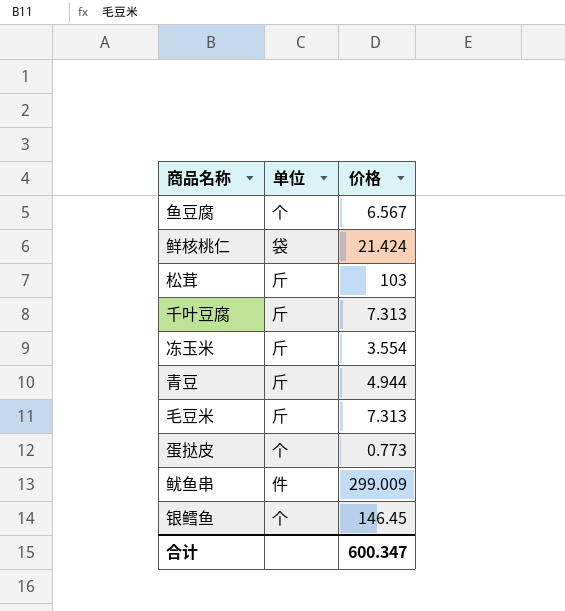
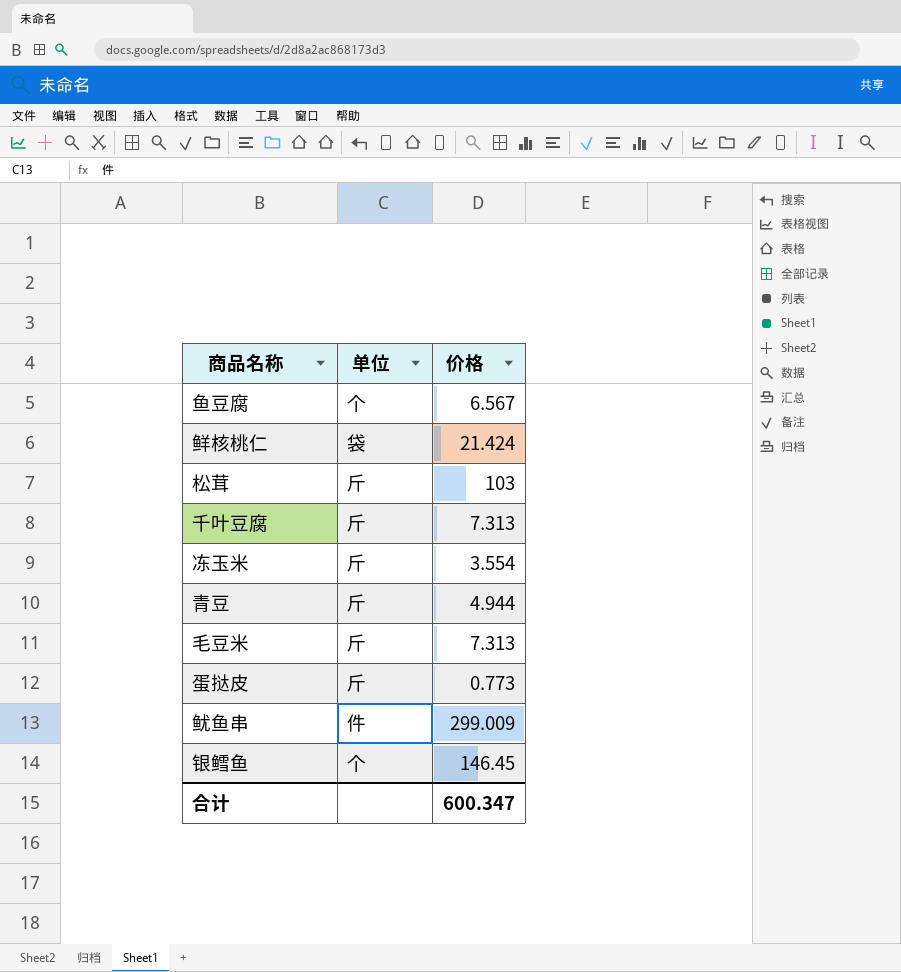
蛋挞皮 | 单位: 个 -> 斤

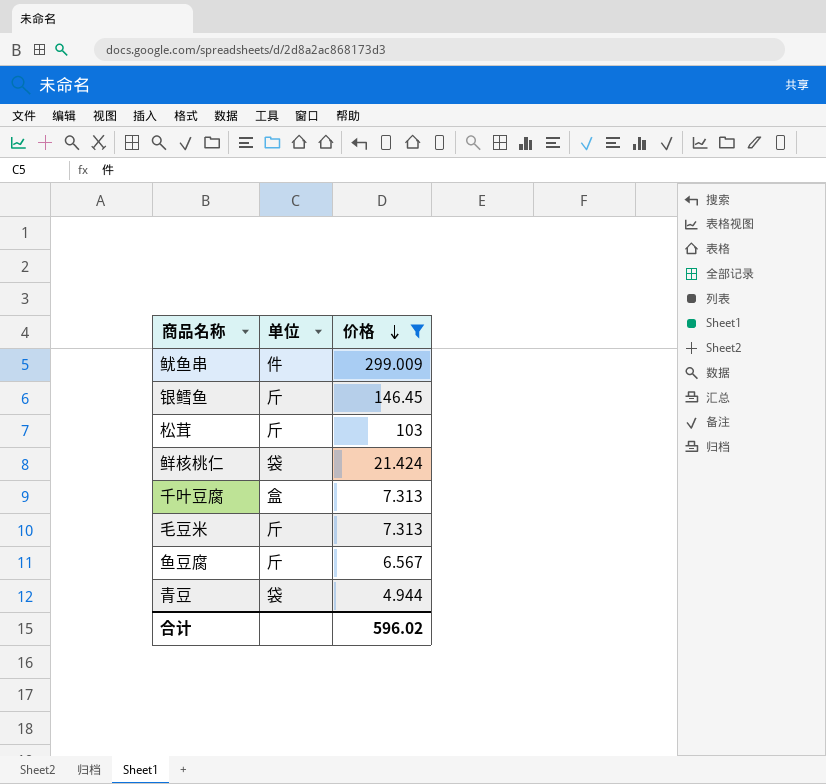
filter: none -> 价格 >= 4.944
row order: none -> 价格 descending
银鳕鱼 | 单位: 个 -> 斤
千叶豆腐 | 单位: 斤 -> 盒
鱼豆腐 | 单位: 个 -> 斤
青豆 | 单位: 斤 -> 袋
合计 | 价格: 600.347 -> 596.02

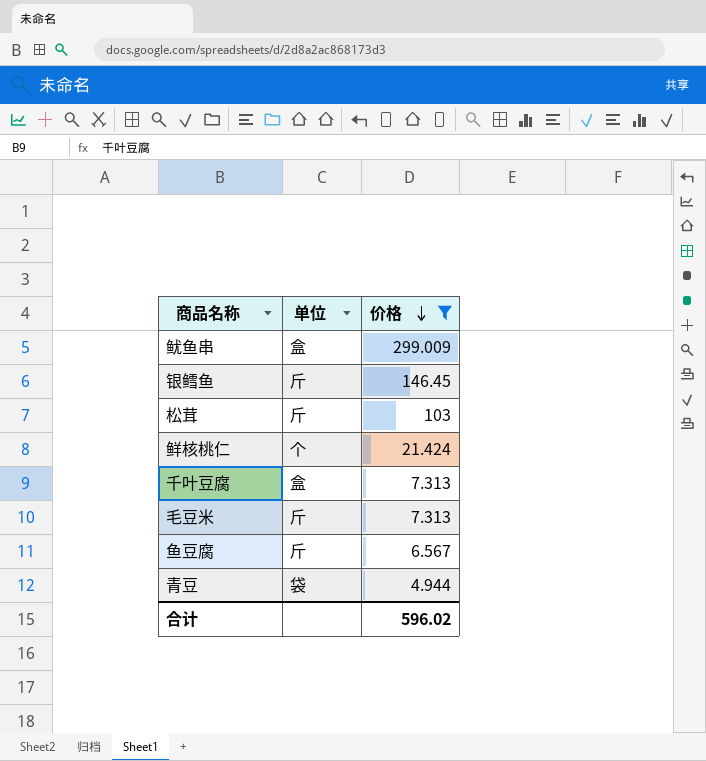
鱿鱼串 | 单位: 件 -> 盒
鲜核桃仁 | 单位: 袋 -> 个

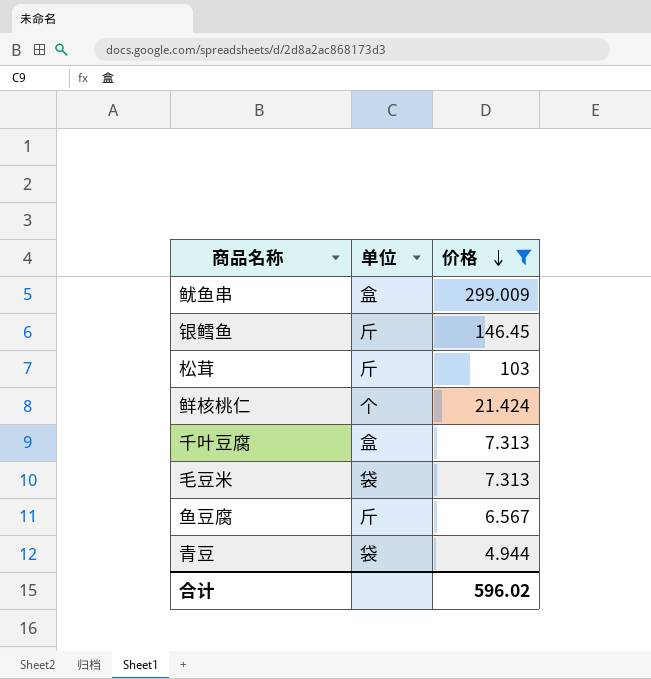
毛豆米 | 单位: 斤 -> 袋

